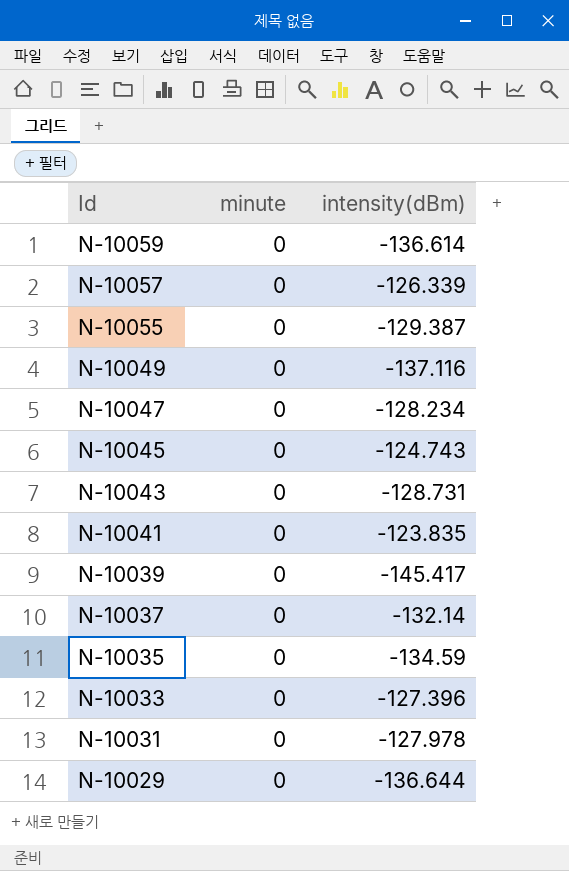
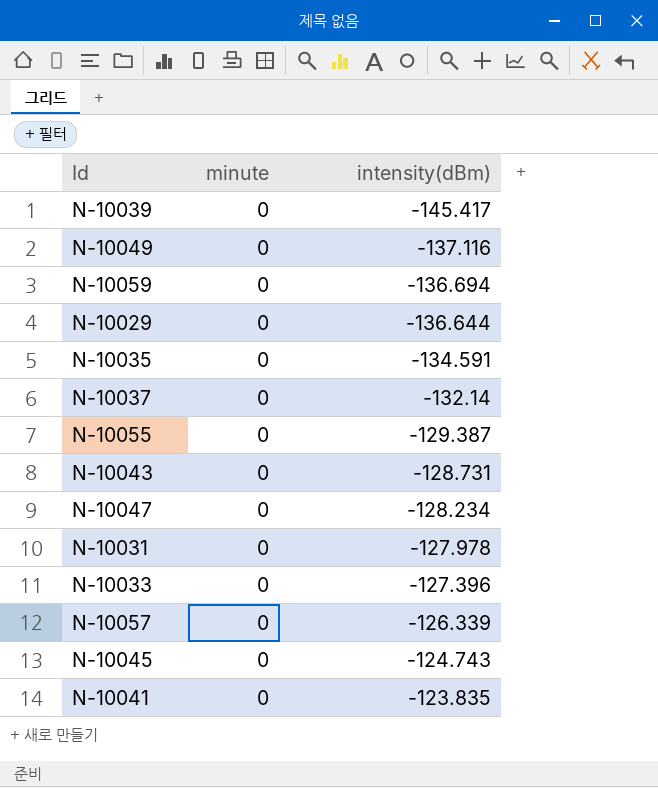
row order: Id descending -> intensity(dBm) ascending
N-10059 | intensity(dBm): -136.614 -> -136.694
N-10035 | intensity(dBm): -134.59 -> -134.591

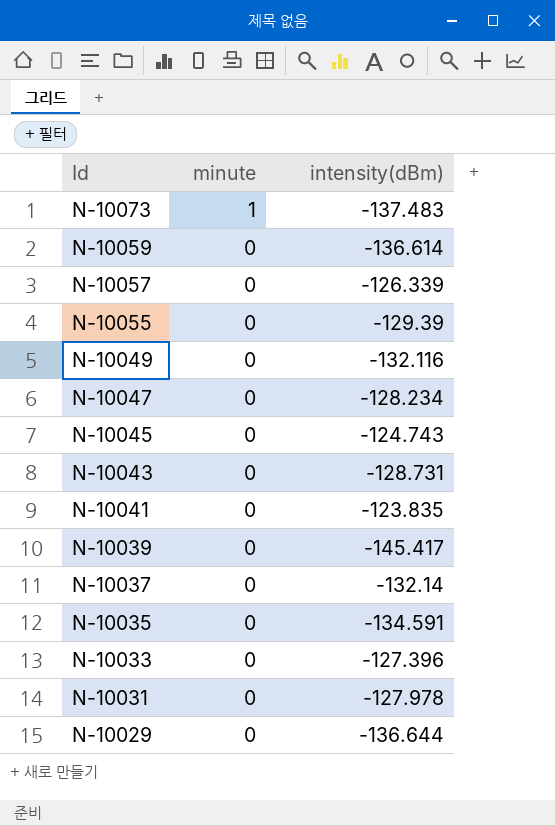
row order: intensity(dBm) ascending -> Id descending
row N-10073: none -> 1 | -137.483
N-10059 | intensity(dBm): -136.694 -> -136.614
N-10055 | intensity(dBm): -129.387 -> -129.39
N-10049 | intensity(dBm): -137.116 -> -132.116

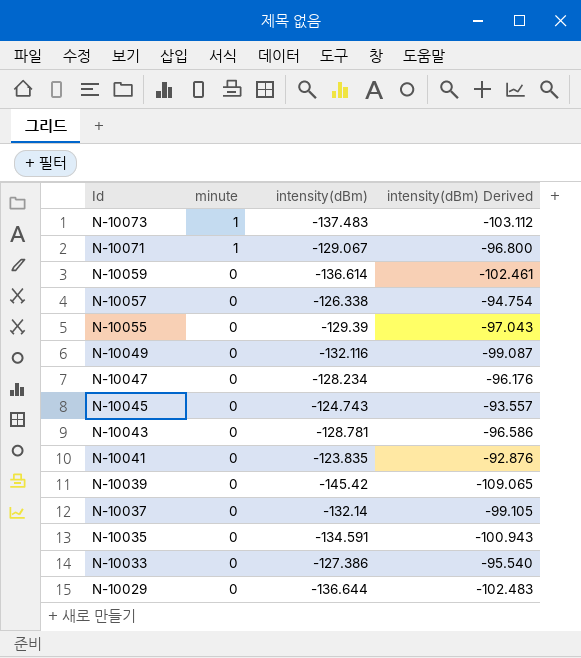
column intensity(dBm) Derived | formula: none -> [intensity(dBm)] * 0.75
row N-10031: 0 | -127.978 -> none
row N-10071: none -> 1 | -129.067 | -96.800
N-10057 | intensity(dBm): -126.339 -> -126.338
N-10043 | intensity(dBm): -128.731 -> -128.781
N-10039 | intensity(dBm): -145.417 -> -145.42
N-10033 | intensity(dBm): -127.396 -> -127.386

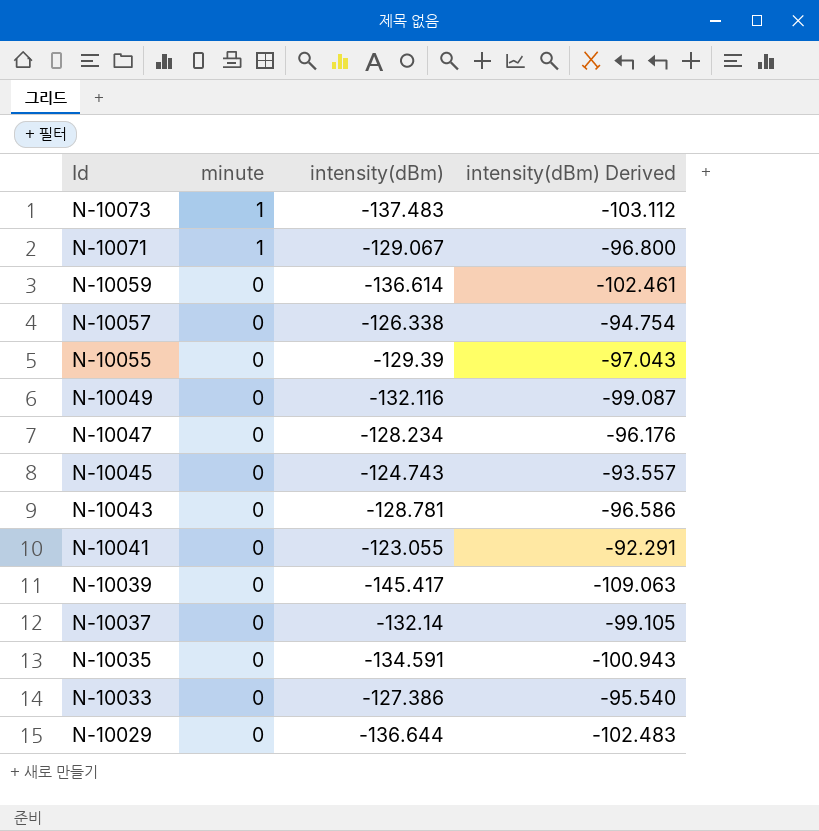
N-10041 | intensity(dBm): -123.835 -> -123.055
N-10041 | intensity(dBm) Derived: -92.876 -> -92.291
N-10039 | intensity(dBm): -145.42 -> -145.417
N-10039 | intensity(dBm) Derived: -109.065 -> -109.063

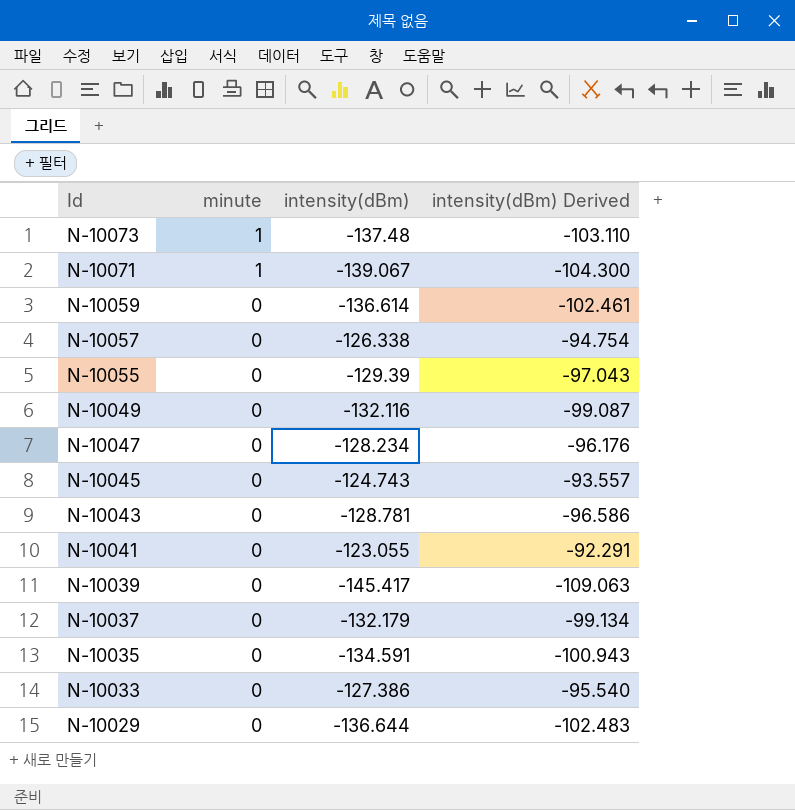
N-10073 | intensity(dBm): -137.483 -> -137.48
N-10073 | intensity(dBm) Derived: -103.112 -> -103.110
N-10071 | intensity(dBm): -129.067 -> -139.067
N-10071 | intensity(dBm) Derived: -96.800 -> -104.300
N-10037 | intensity(dBm): -132.14 -> -132.179
N-10037 | intensity(dBm) Derived: -99.105 -> -99.134

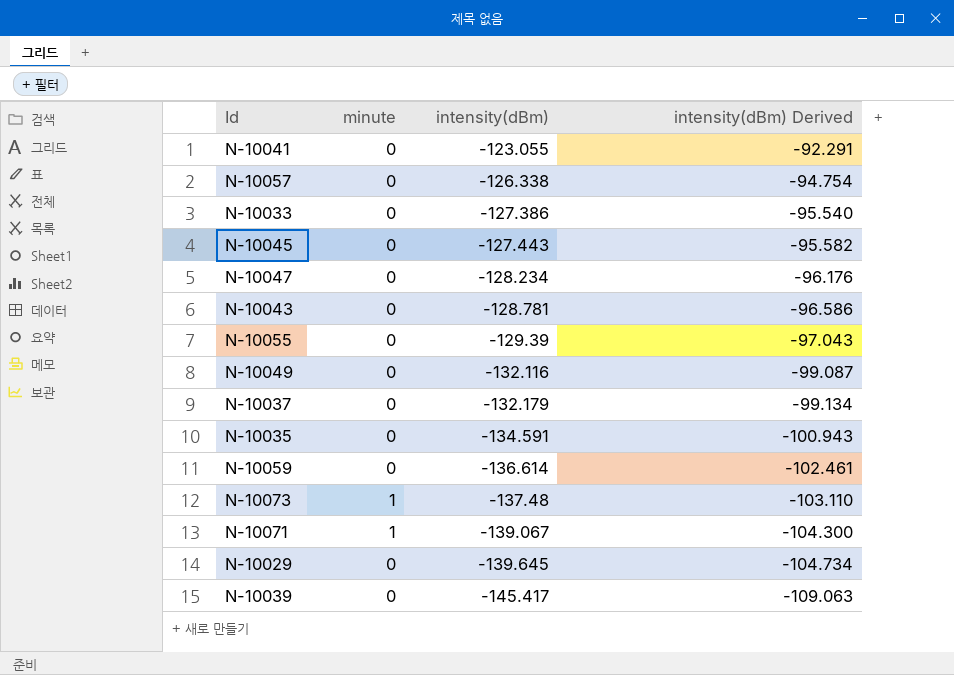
row order: Id descending -> intensity(dBm) descending
N-10045 | intensity(dBm): -124.743 -> -127.443
N-10045 | intensity(dBm) Derived: -93.557 -> -95.582
N-10029 | intensity(dBm): -136.644 -> -139.645
N-10029 | intensity(dBm) Derived: -102.483 -> -104.734

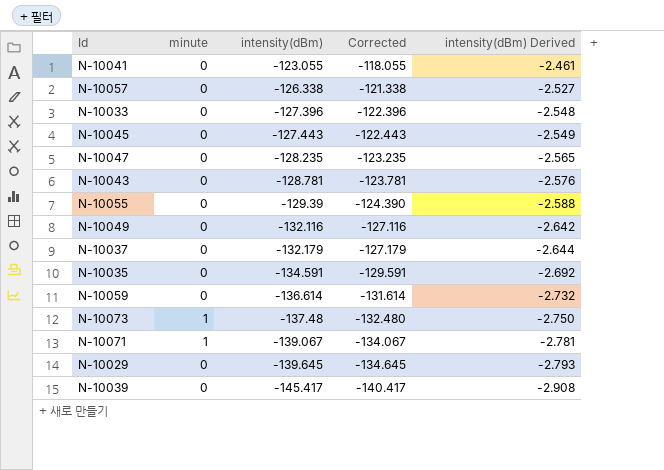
column Corrected | formula: none -> [intensity(dBm)] + 5
column intensity(dBm) Derived | formula: [intensity(dBm)] * 0.75 -> [intensity(dBm)] * 0.02
N-10033 | intensity(dBm): -127.386 -> -127.396
N-10047 | intensity(dBm): -128.234 -> -128.235

